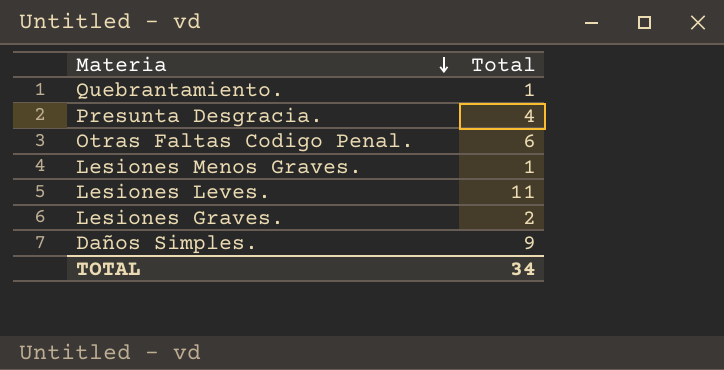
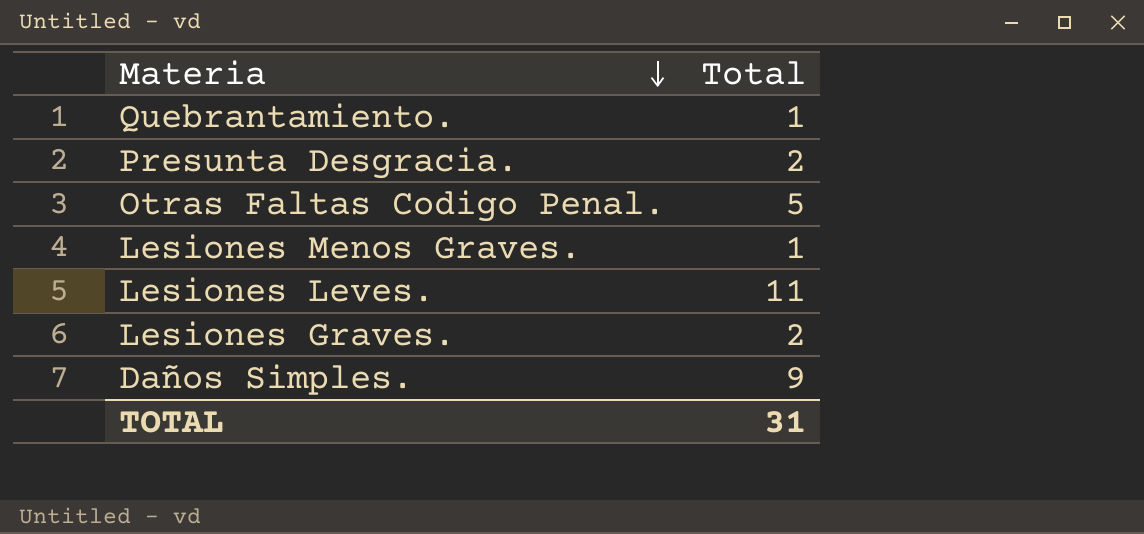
Presunta Desgracia. | Total: 4 -> 2
Otras Faltas Codigo Penal. | Total: 6 -> 5
TOTAL | Total: 34 -> 31

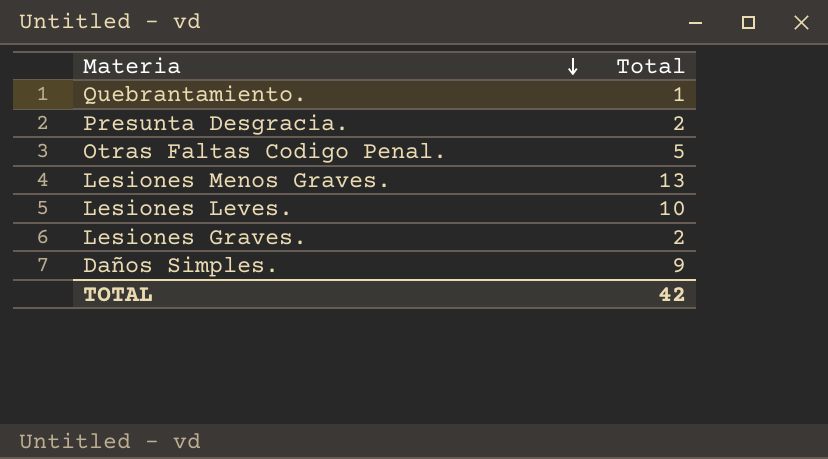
Lesiones Menos Graves. | Total: 1 -> 13
Lesiones Leves. | Total: 11 -> 10
TOTAL | Total: 31 -> 42

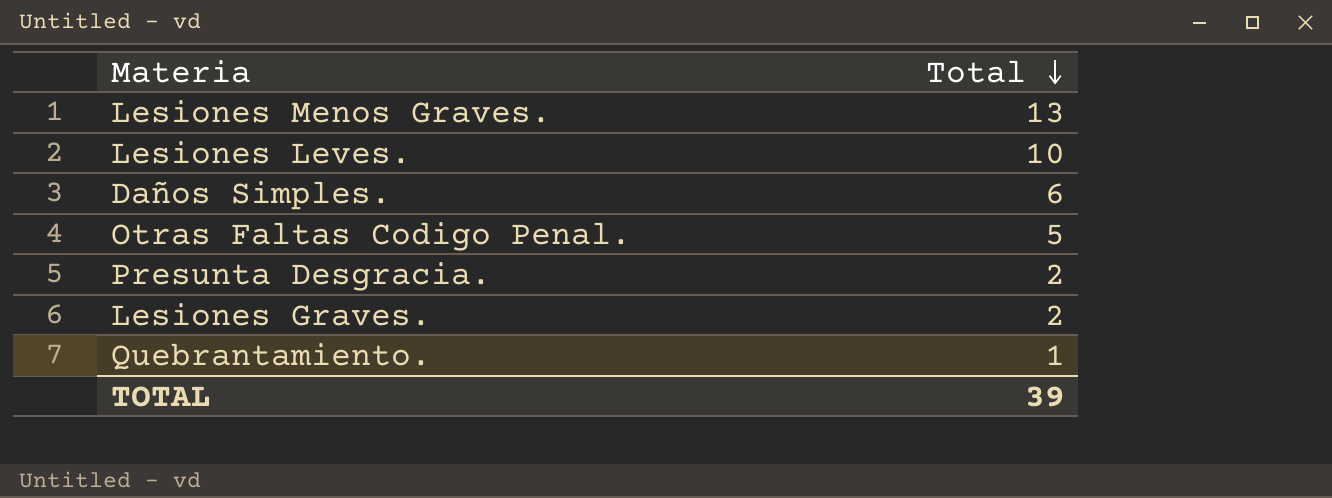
row order: Materia descending -> Total descending
Daños Simples. | Total: 9 -> 6
TOTAL | Total: 42 -> 39

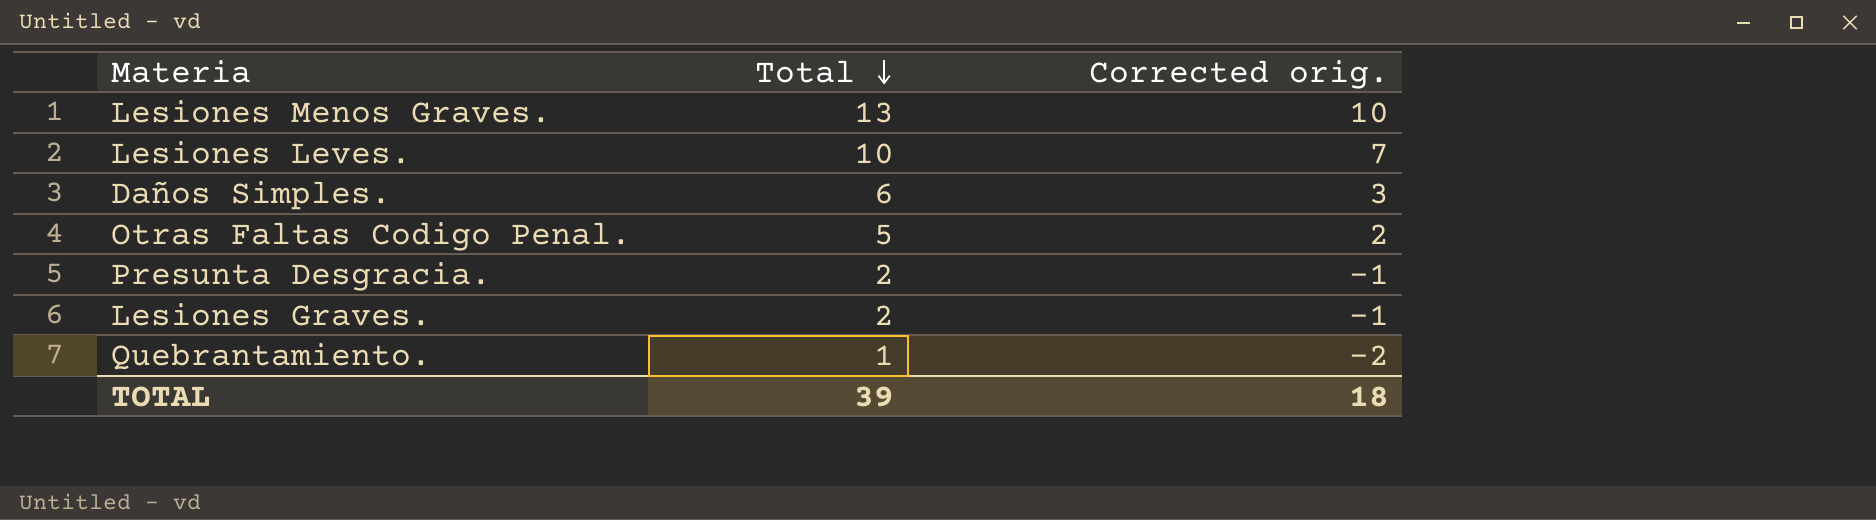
column Corrected orig. | formula: none -> [Total] - 3

